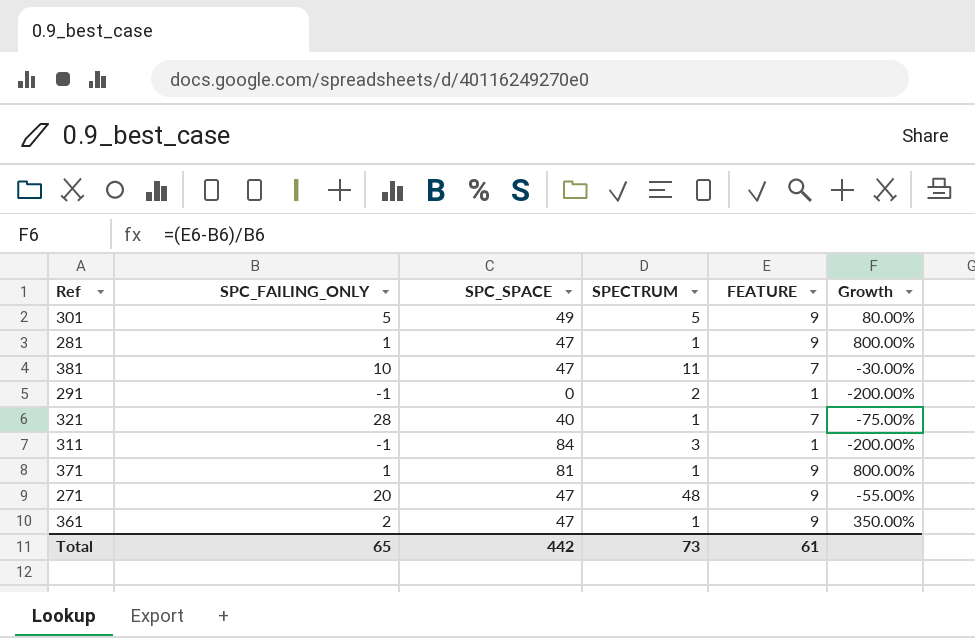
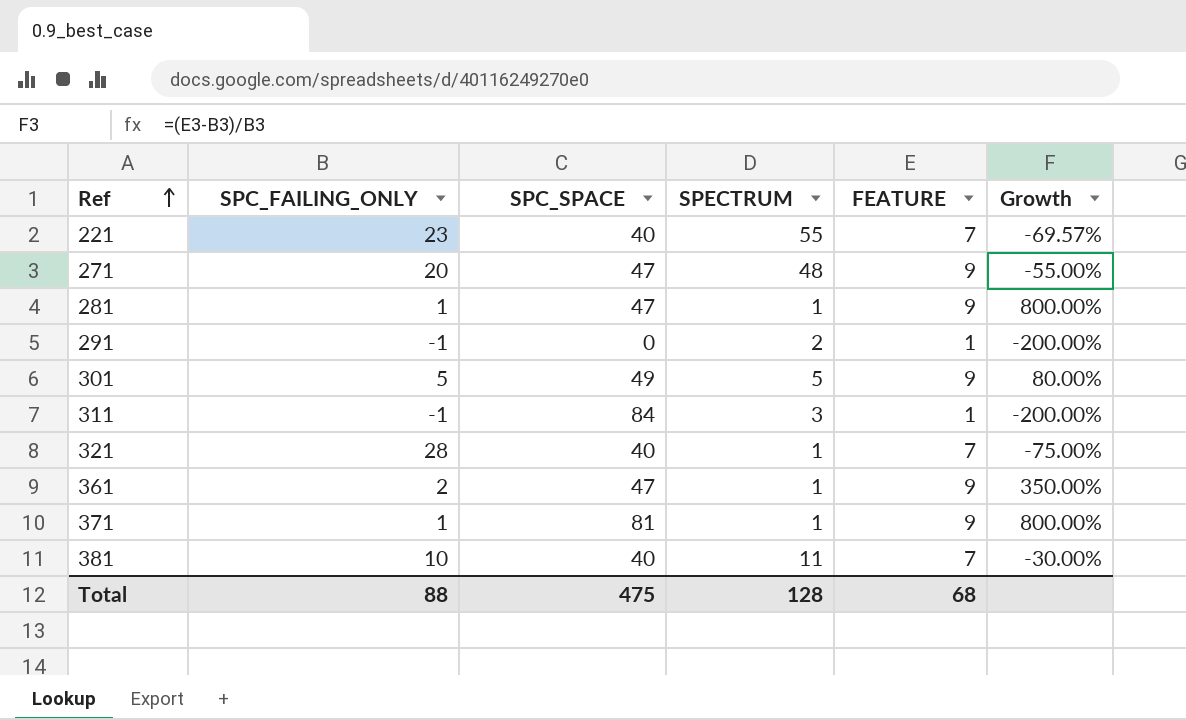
row order: none -> Ref ascending
row 221: none -> 23 | 40 | 55 | 7 | -69.57%
381 | SPC_SPACE: 47 -> 40
Total | SPC_FAILING_ONLY: 65 -> 88
Total | SPC_SPACE: 442 -> 475
Total | SPECTRUM: 73 -> 128
Total | FEATURE: 61 -> 68

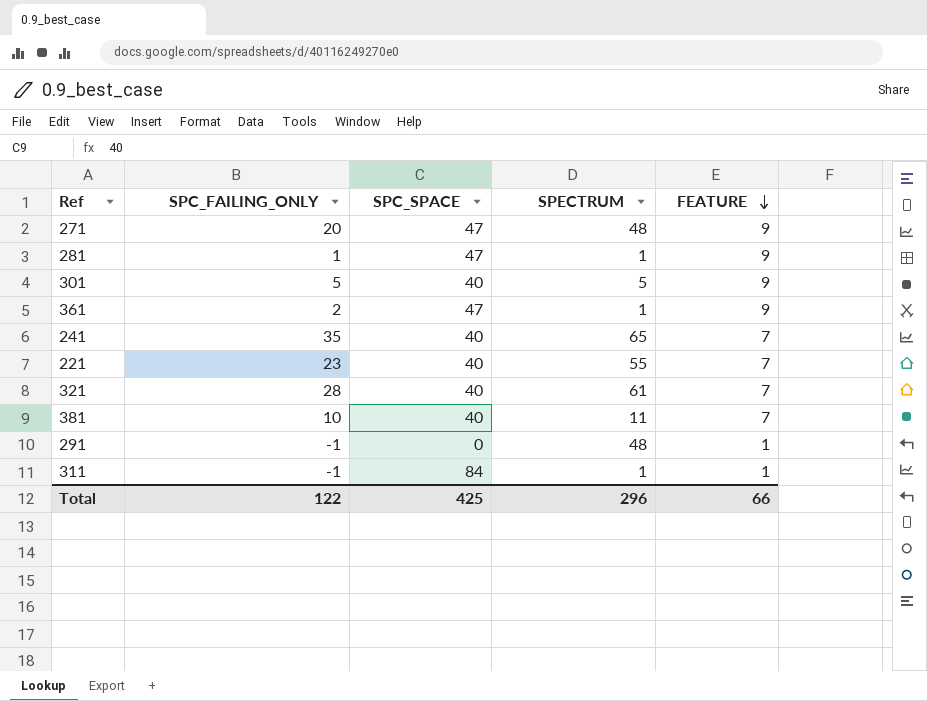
row order: Ref ascending -> FEATURE descending
column Growth | formula: ([FEATURE] - [SPC_FAILING_ONLY]) / [SPC_FAILING_ONLY] -> none
row 371: 1 | 81 | 1 | 9 | 800.00% -> none
301 | SPC_SPACE: 49 -> 40
row 241: none -> 35 | 40 | 65 | 7
321 | SPECTRUM: 1 -> 61
291 | SPECTRUM: 2 -> 48
311 | SPECTRUM: 3 -> 1
Total | SPC_FAILING_ONLY: 88 -> 122
Total | SPC_SPACE: 475 -> 425
Total | SPECTRUM: 128 -> 296
Total | FEATURE: 68 -> 66

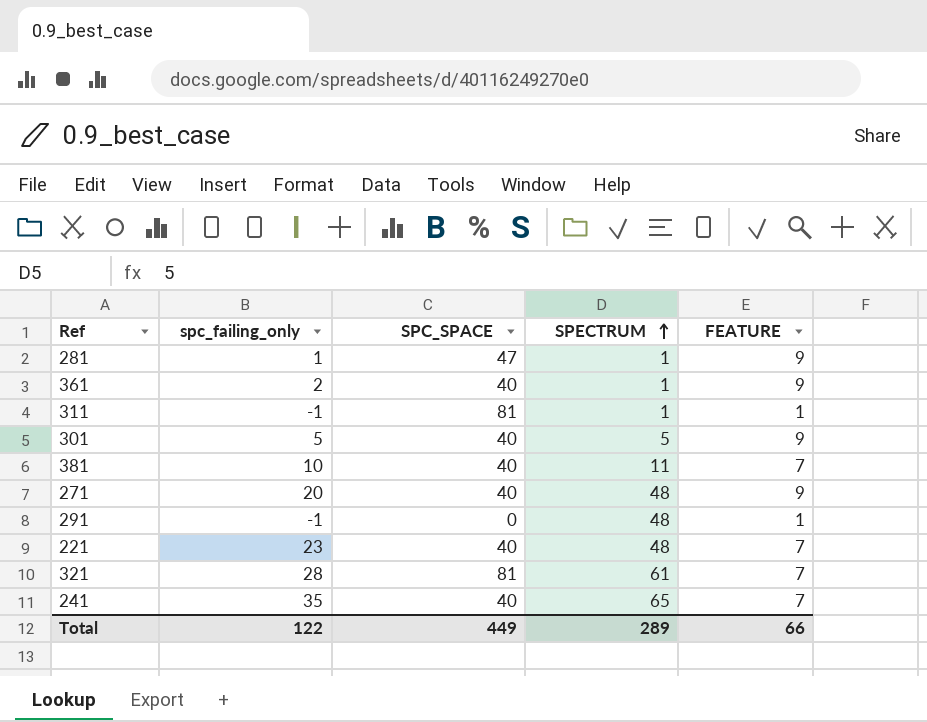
row order: FEATURE descending -> SPECTRUM ascending
column name: SPC_FAILING_ONLY -> spc_failing_only
361 | SPC_SPACE: 47 -> 40
311 | SPC_SPACE: 84 -> 81
271 | SPC_SPACE: 47 -> 40
221 | SPECTRUM: 55 -> 48
321 | SPC_SPACE: 40 -> 81
Total | SPC_SPACE: 425 -> 449
Total | SPECTRUM: 296 -> 289

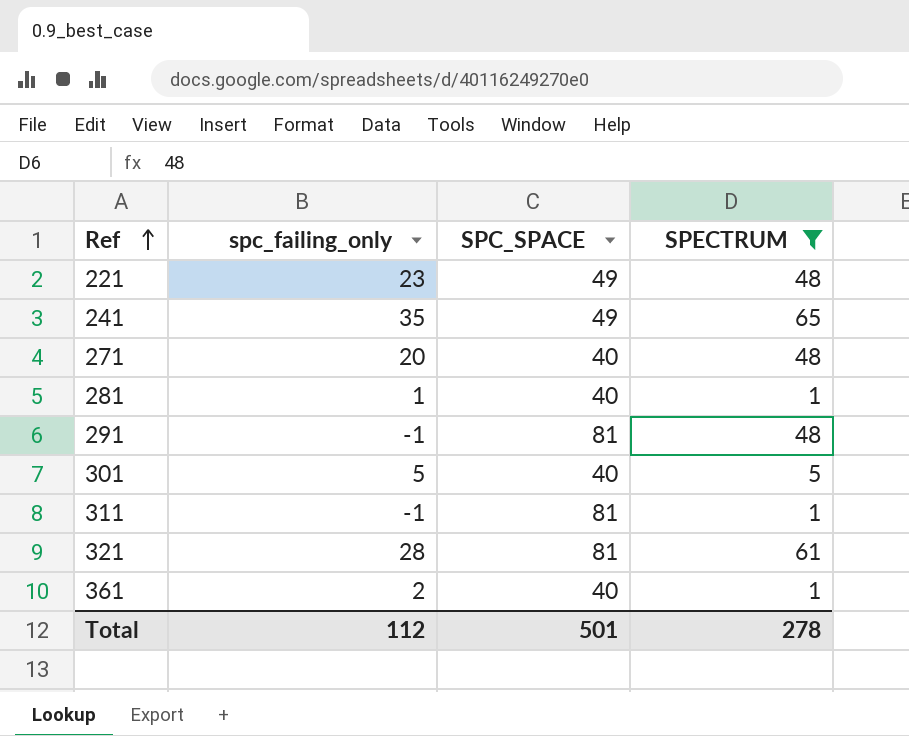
filter: none -> SPECTRUM != 11
row order: SPECTRUM ascending -> Ref ascending
column FEATURE | position: 5 -> none
221 | SPC_SPACE: 40 -> 49
241 | SPC_SPACE: 40 -> 49
281 | SPC_SPACE: 47 -> 40
291 | SPC_SPACE: 0 -> 81
Total | spc_failing_only: 122 -> 112
Total | SPC_SPACE: 449 -> 501
Total | SPECTRUM: 289 -> 278

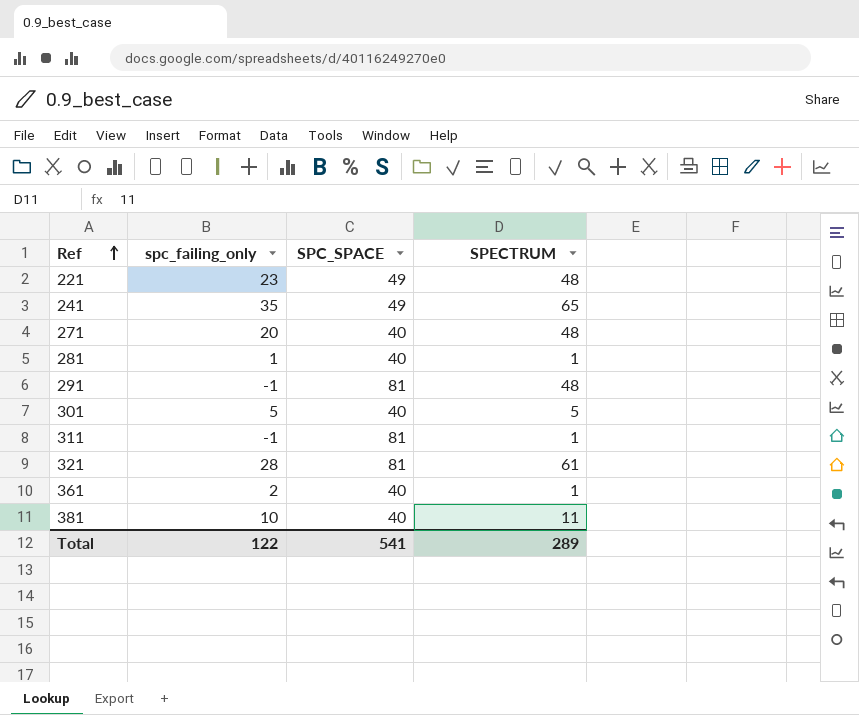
filter: SPECTRUM != 11 -> none
Total | spc_failing_only: 112 -> 122
Total | SPC_SPACE: 501 -> 541
Total | SPECTRUM: 278 -> 289

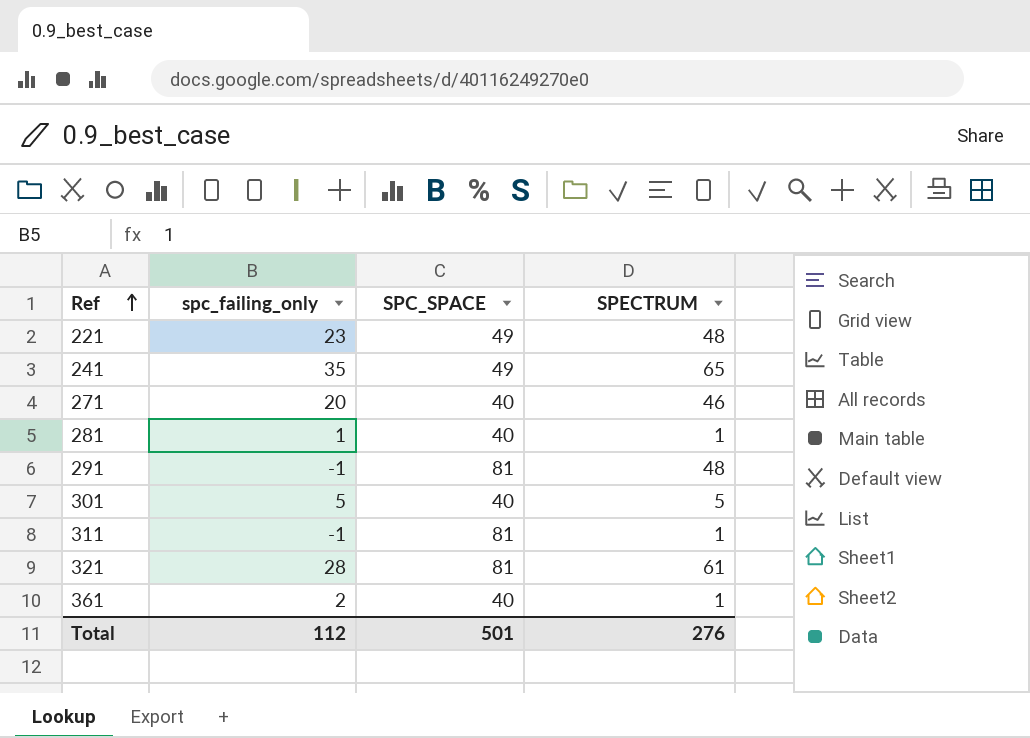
row 381: 10 | 40 | 11 -> none
271 | SPECTRUM: 48 -> 46
Total | spc_failing_only: 122 -> 112
Total | SPC_SPACE: 541 -> 501
Total | SPECTRUM: 289 -> 276

